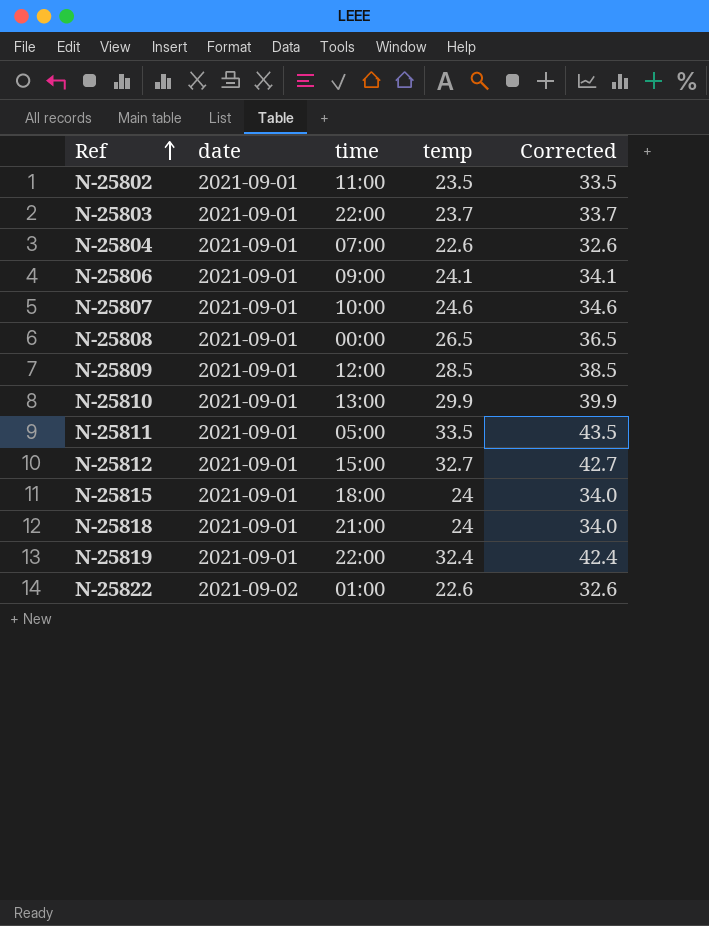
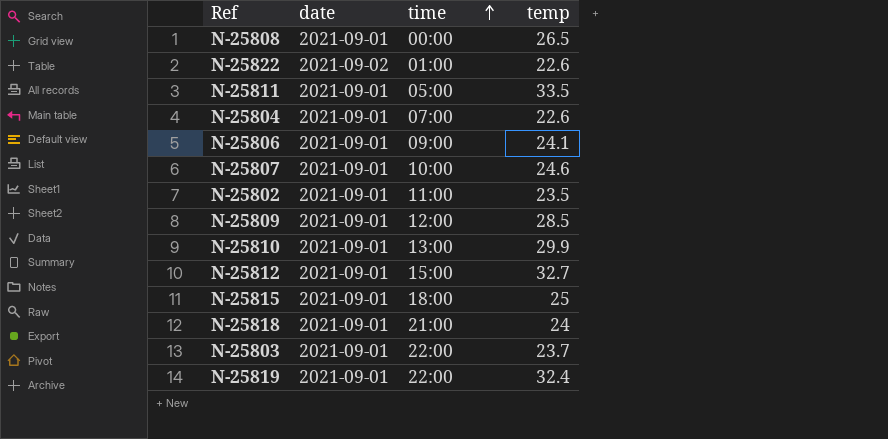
row order: Ref ascending -> time ascending
column Corrected | formula: [temp] + 10 -> none
N-25815 | temp: 24 -> 25

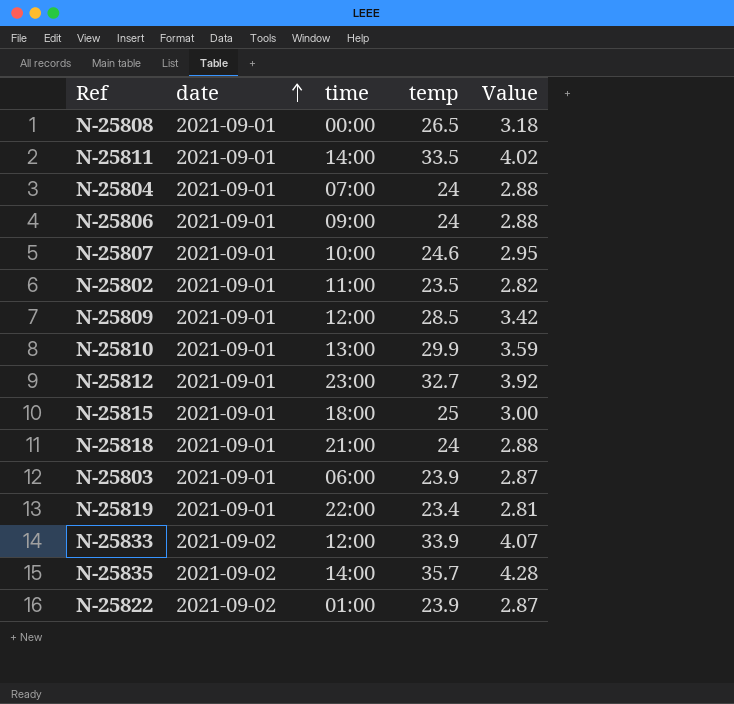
row order: time ascending -> date ascending
column Value | formula: none -> [temp] * 0.12
N-25811 | time: 05:00 -> 14:00
N-25804 | temp: 22.6 -> 24
N-25806 | temp: 24.1 -> 24
N-25812 | time: 15:00 -> 23:00
N-25803 | time: 22:00 -> 06:00
N-25803 | temp: 23.7 -> 23.9
N-25819 | temp: 32.4 -> 23.4
row N-25833: none -> 2021-09-02 | 12:00 | 33.9 | 4.07
row N-25835: none -> 2021-09-02 | 14:00 | 35.7 | 4.28
N-25822 | temp: 22.6 -> 23.9

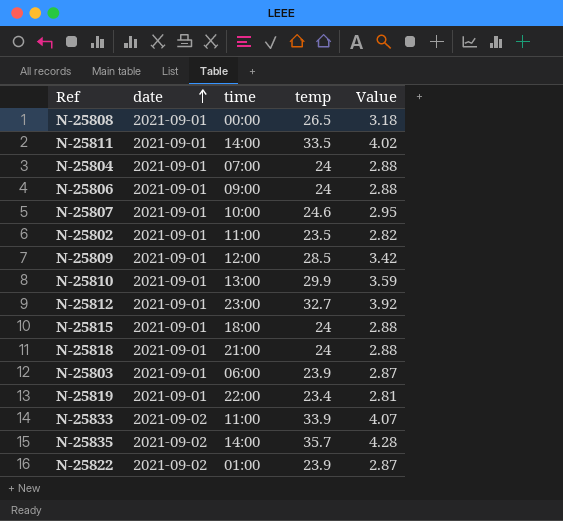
N-25815 | temp: 25 -> 24
N-25815 | Value: 3.00 -> 2.88
N-25833 | time: 12:00 -> 11:00

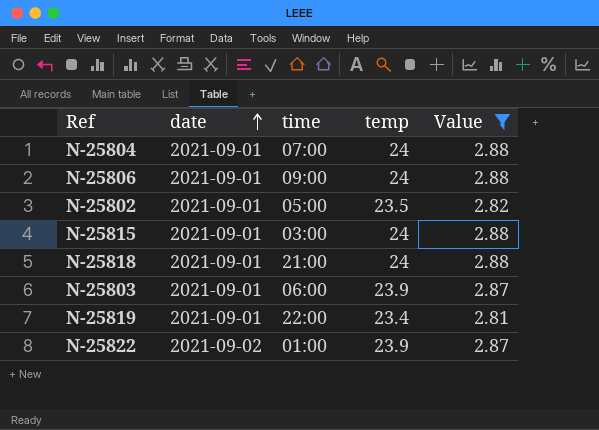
filter: none -> Value <= 2.88
N-25802 | time: 11:00 -> 05:00
N-25815 | time: 18:00 -> 03:00

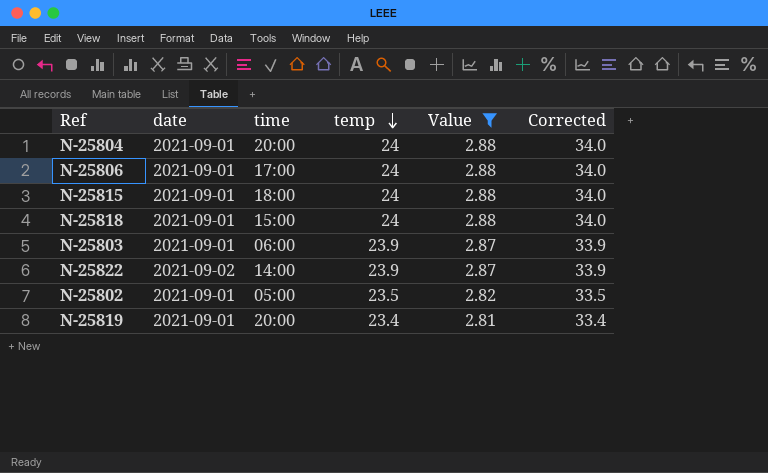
row order: date ascending -> temp descending
column Corrected | formula: none -> [temp] + 10
N-25804 | time: 07:00 -> 20:00
N-25806 | time: 09:00 -> 17:00
N-25815 | time: 03:00 -> 18:00
N-25818 | time: 21:00 -> 15:00
N-25822 | time: 01:00 -> 14:00
N-25819 | time: 22:00 -> 20:00

